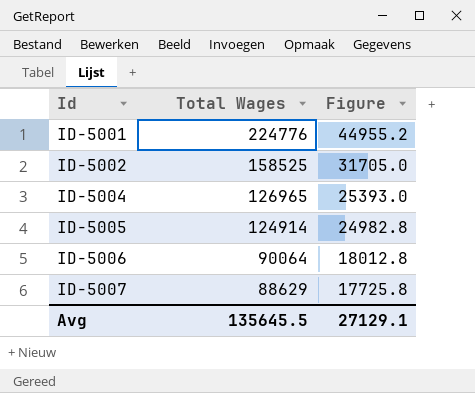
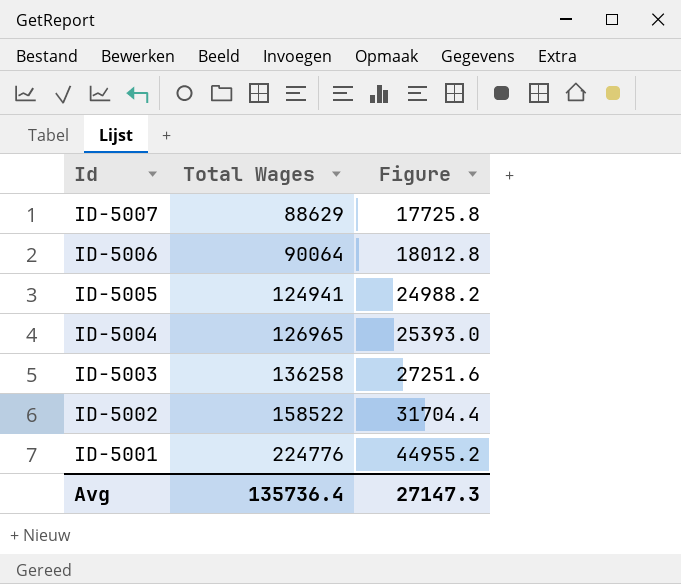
row order: Id ascending -> Id descending
ID-5005 | Total Wages: 124914 -> 124941
ID-5005 | Figure: 24982.8 -> 24988.2
row ID-5003: none -> 136258 | 27251.6
ID-5002 | Total Wages: 158525 -> 158522
ID-5002 | Figure: 31705.0 -> 31704.4
Avg | Total Wages: 135645.5 -> 135736.4
Avg | Figure: 27129.1 -> 27147.3

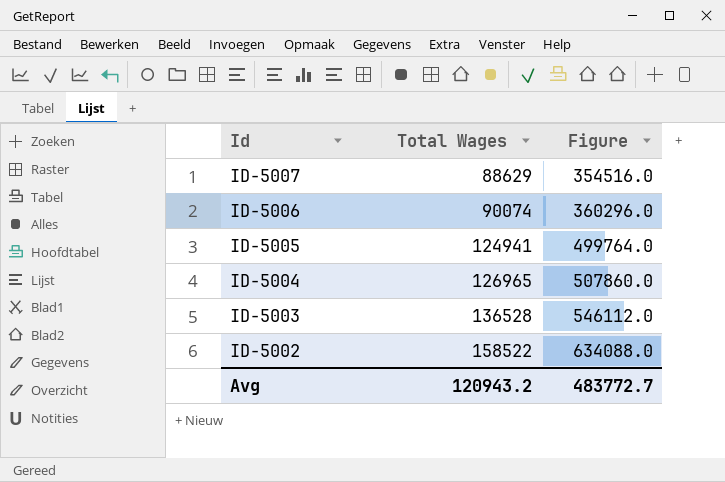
column Figure | formula: [Total Wages] * 0.2 -> [Total Wages] * 4
row ID-5001: 224776 | 44955.2 -> none
ID-5006 | Total Wages: 90064 -> 90074
ID-5003 | Total Wages: 136258 -> 136528
Avg | Total Wages: 135736.4 -> 120943.2
Avg | Figure: 27147.3 -> 483772.7

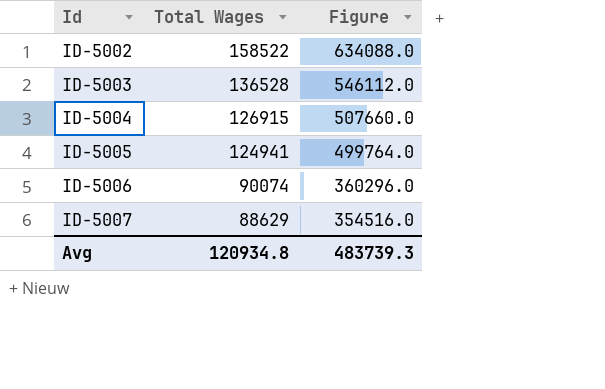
row order: Id descending -> Id ascending
ID-5004 | Total Wages: 126965 -> 126915
ID-5004 | Figure: 507860.0 -> 507660.0
Avg | Total Wages: 120943.2 -> 120934.8
Avg | Figure: 483772.7 -> 483739.3

